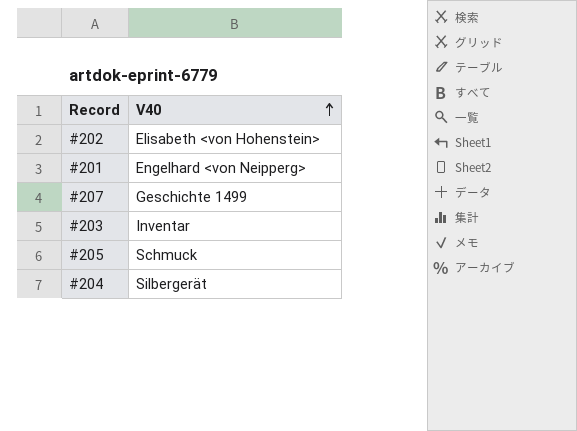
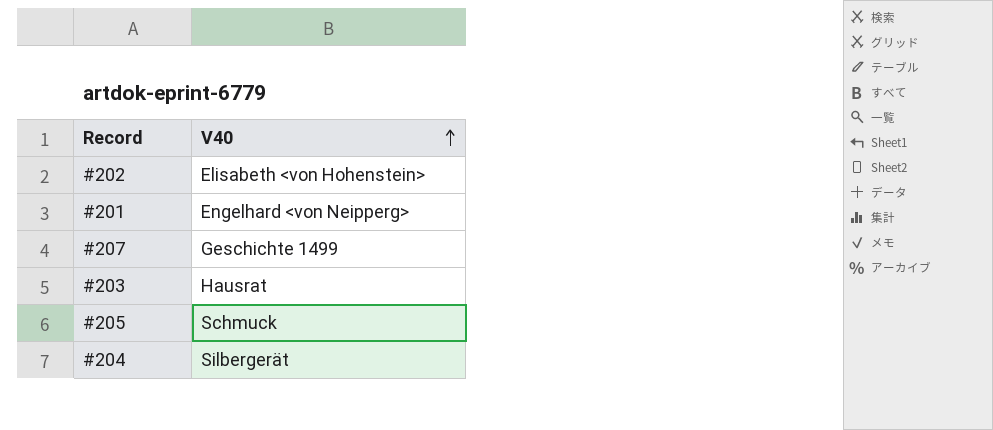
#203 | V40: Inventar -> Hausrat

